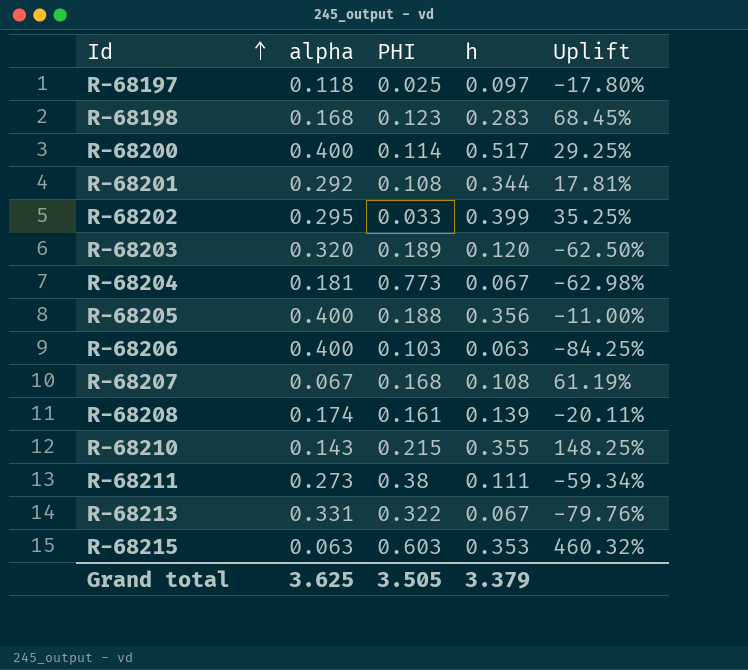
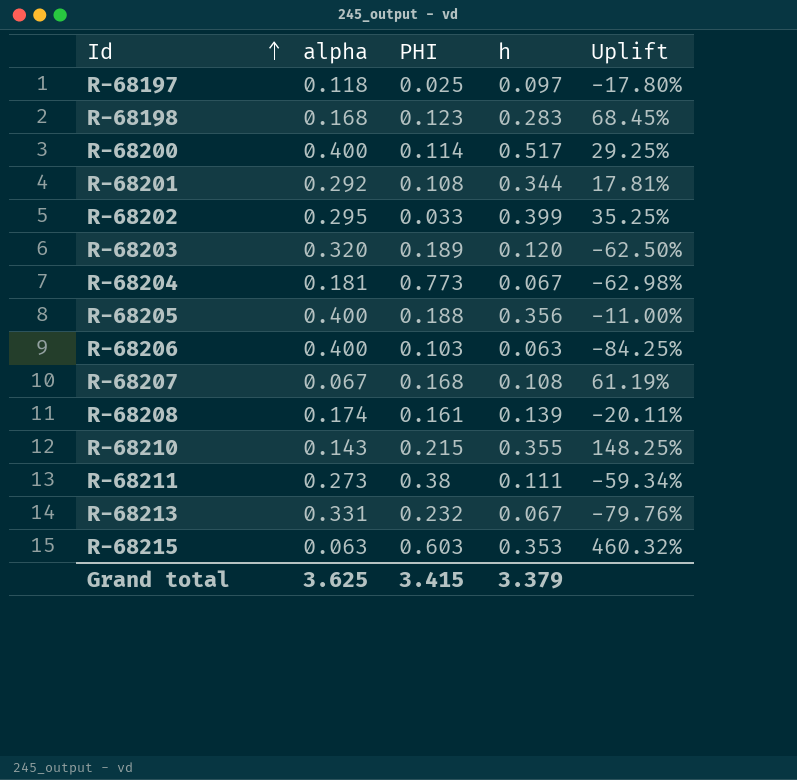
R-68213 | PHI: 0.322 -> 0.232
Grand total | PHI: 3.505 -> 3.415

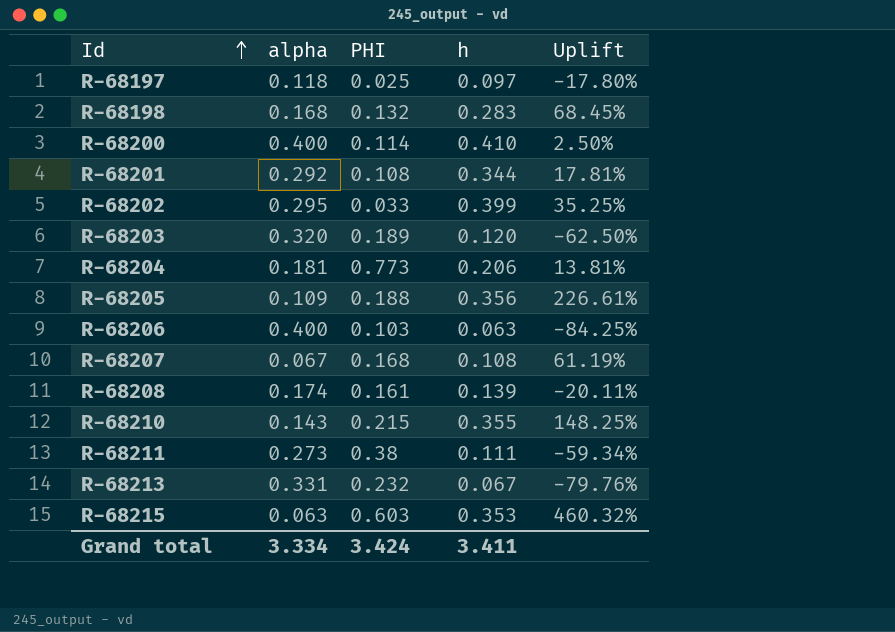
R-68198 | PHI: 0.123 -> 0.132
R-68200 | h: 0.517 -> 0.410
R-68200 | Uplift: 29.25% -> 2.50%
R-68204 | h: 0.067 -> 0.206
R-68204 | Uplift: -62.98% -> 13.81%
R-68205 | alpha: 0.400 -> 0.109
R-68205 | Uplift: -11.00% -> 226.61%
Grand total | alpha: 3.625 -> 3.334
Grand total | PHI: 3.415 -> 3.424
Grand total | h: 3.379 -> 3.411

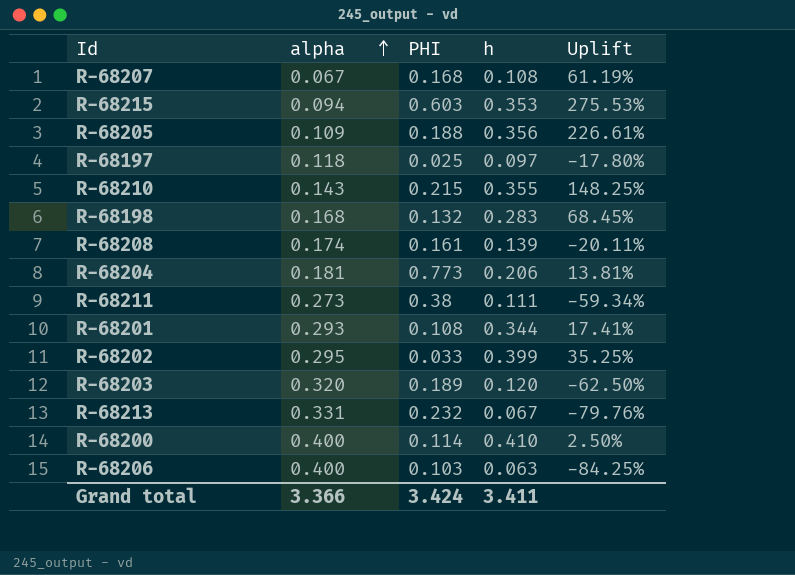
row order: Id ascending -> alpha ascending
R-68215 | alpha: 0.063 -> 0.094
R-68215 | Uplift: 460.32% -> 275.53%
R-68201 | alpha: 0.292 -> 0.293
R-68201 | Uplift: 17.81% -> 17.41%
Grand total | alpha: 3.334 -> 3.366

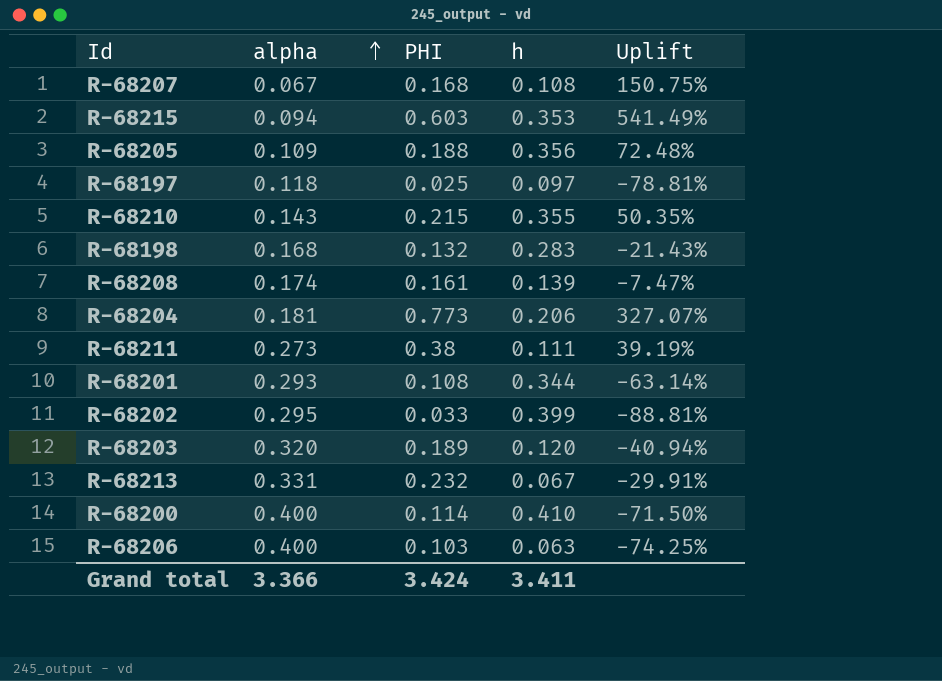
column Uplift | formula: ([h] - [alpha]) / [alpha] -> ([PHI] - [alpha]) / [alpha]

